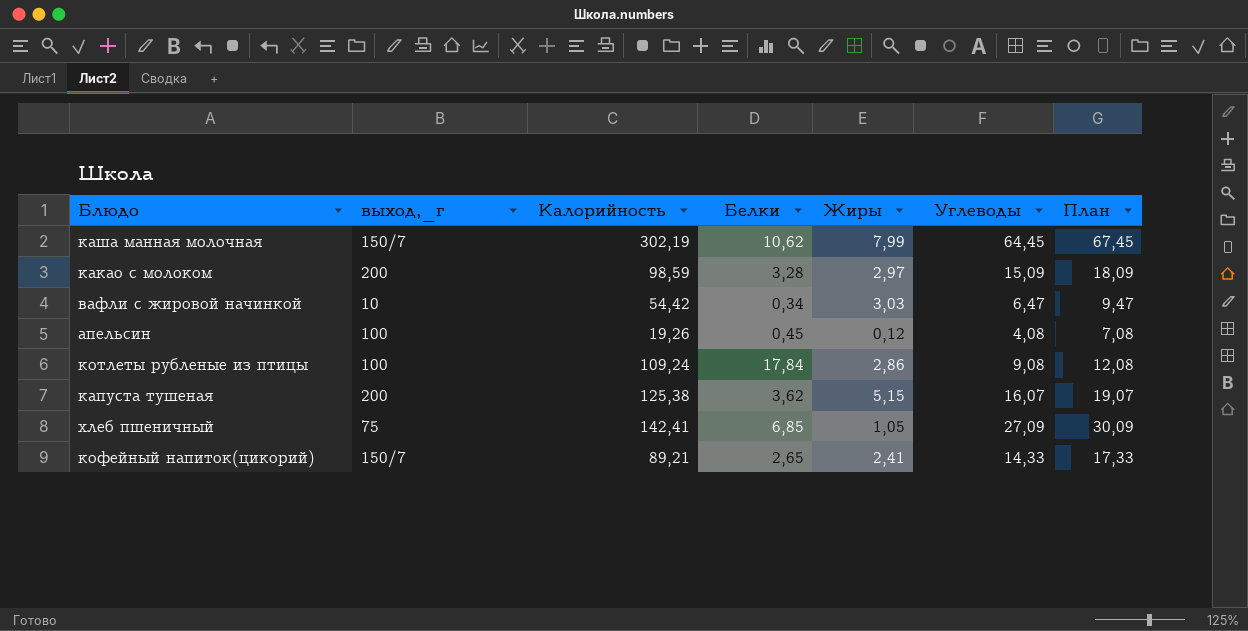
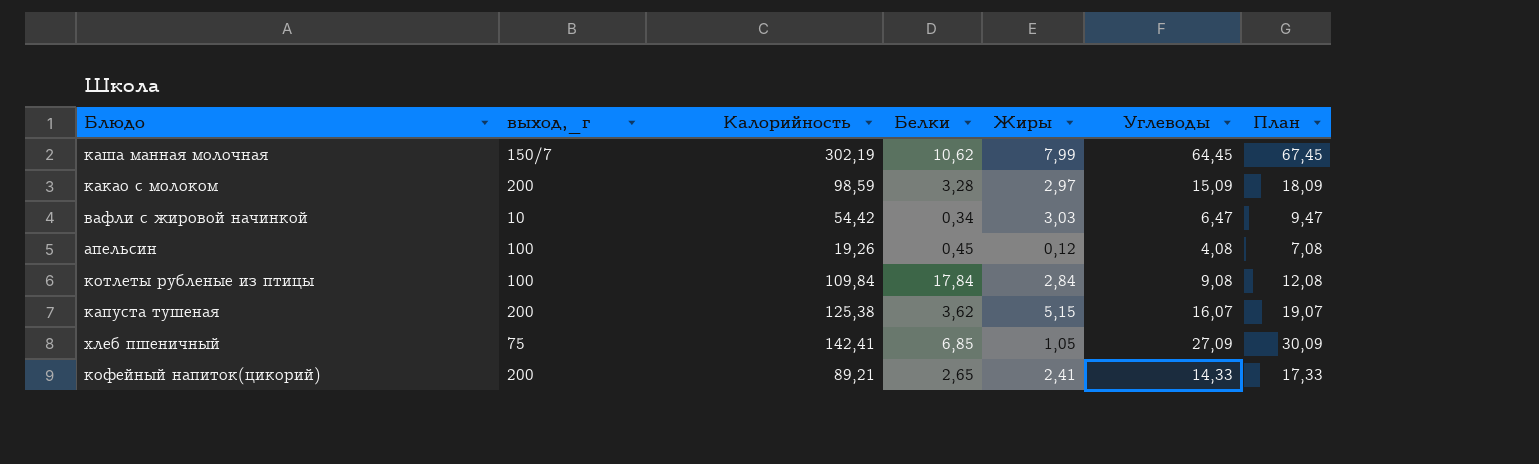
котлеты рубленые из птицы | Калорийность: 109,24 -> 109,84
котлеты рубленые из птицы | Жиры: 2,86 -> 2,84
кофейный напиток(цикорий) | выход,_г: 150/7 -> 200

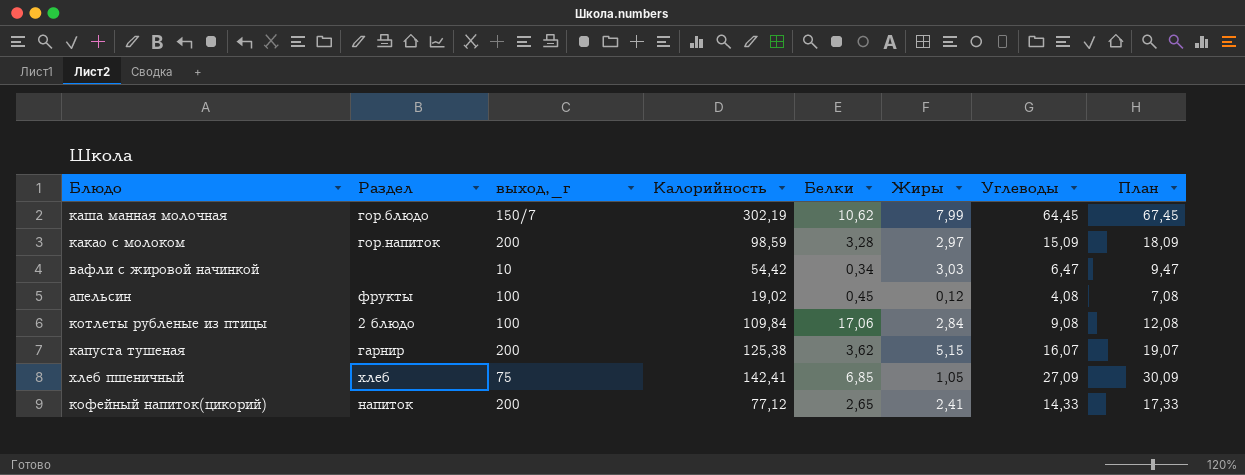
column Раздел | position: none -> 2
апельсин | Калорийность: 19,26 -> 19,02
котлеты рубленые из птицы | Белки: 17,84 -> 17,06
кофейный напиток(цикорий) | Калорийность: 89,21 -> 77,12

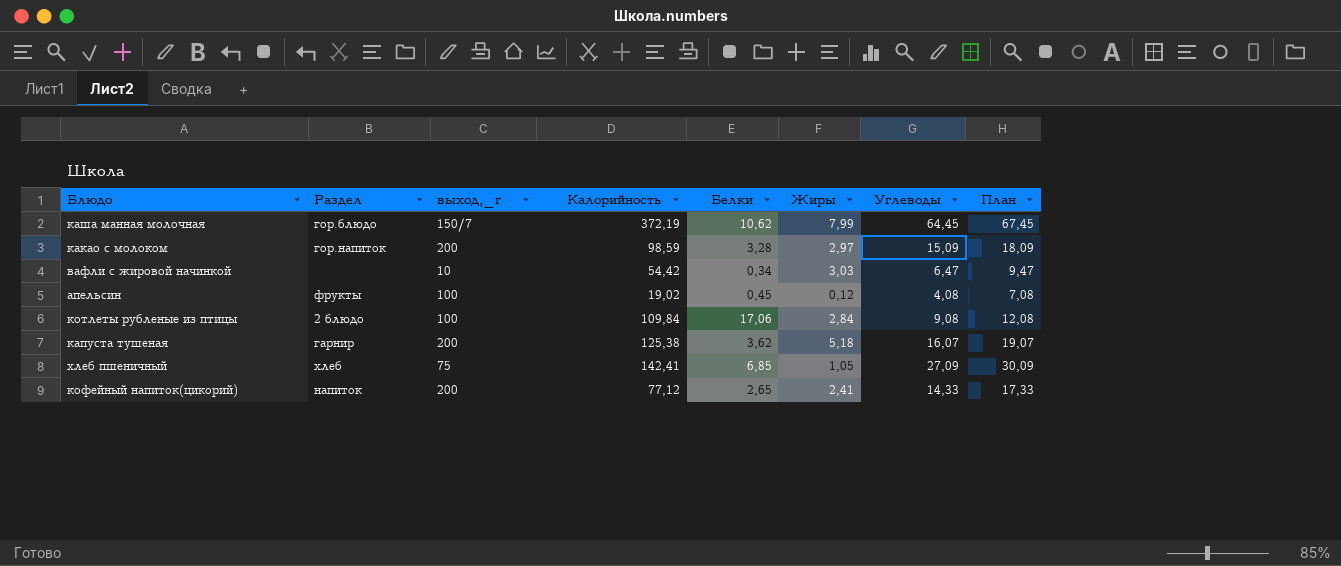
каша манная молочная | Калорийность: 302,19 -> 372,19
капуста тушеная | Жиры: 5,15 -> 5,18

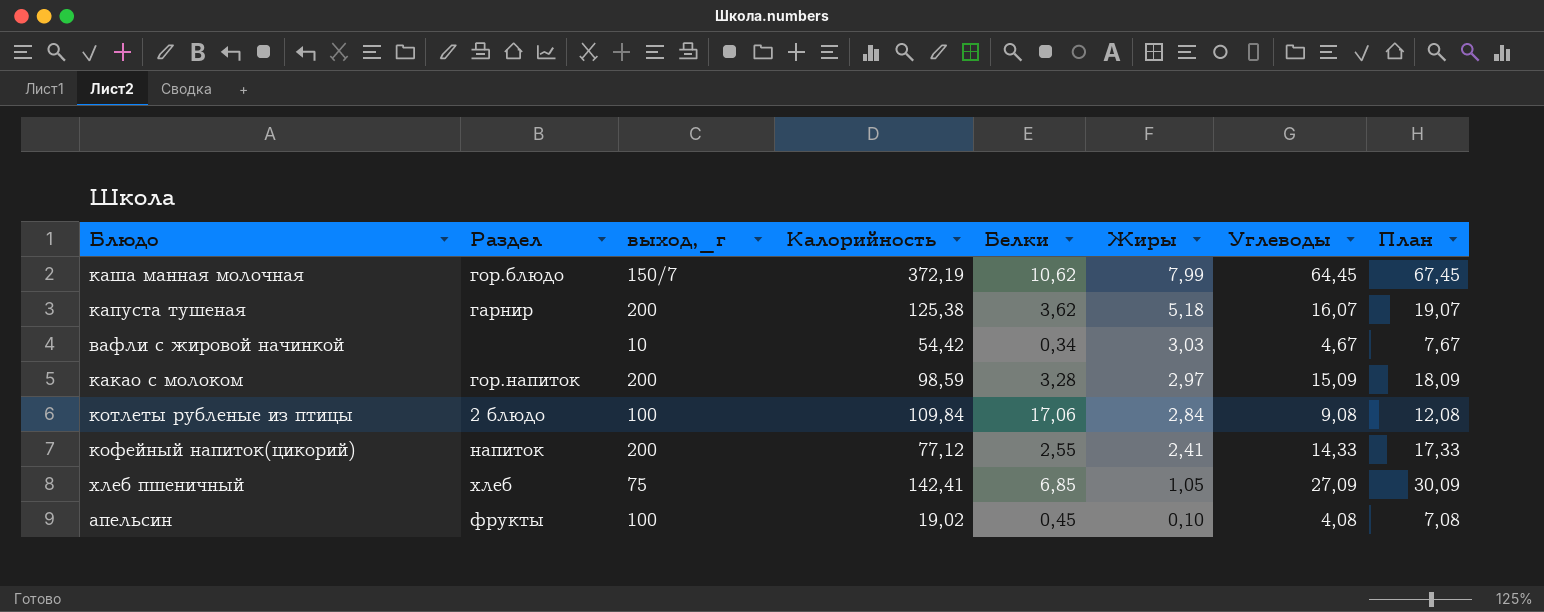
row order: none -> Жиры descending
вафли с жировой начинкой | Углеводы: 6,47 -> 4,67
вафли с жировой начинкой | План: 9,47 -> 7,67
кофейный напиток(цикорий) | Белки: 2,65 -> 2,55
апельсин | Жиры: 0,12 -> 0,10

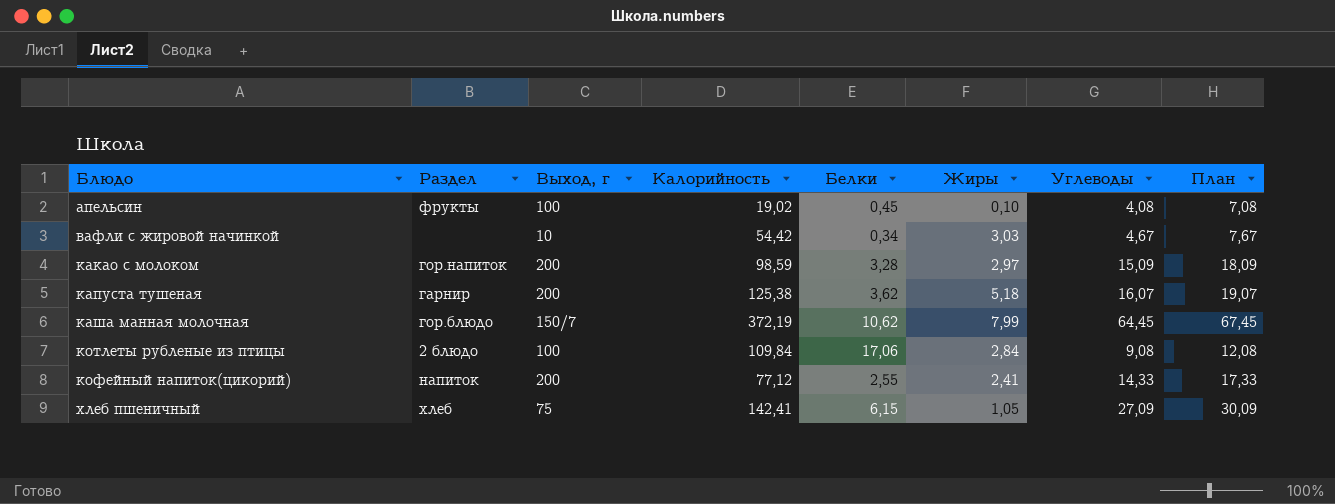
row order: Жиры descending -> Блюдо ascending
column name: выход,_г -> Выход, г
хлеб пшеничный | Белки: 6,85 -> 6,15

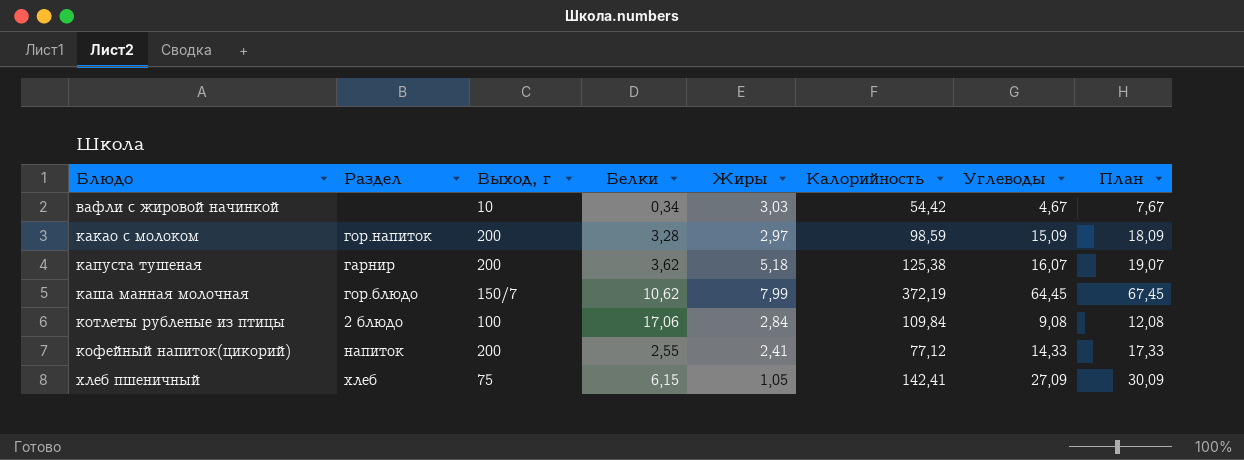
column Калорийность | position: 4 -> 6
row апельсин: фрукты | 100 | 19,02 | 0,45 | 0,10 | 4,08 | 7,08 -> none

